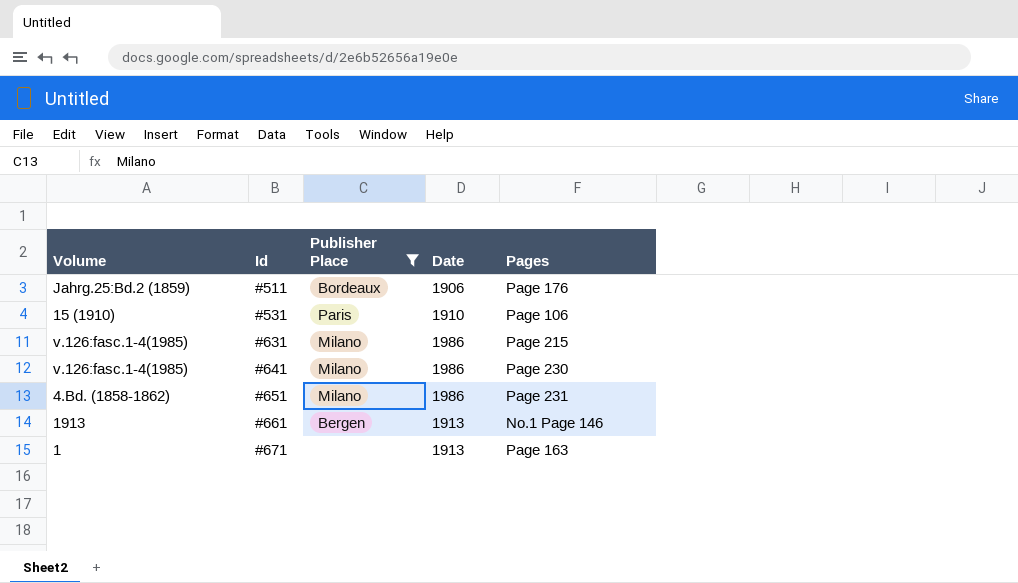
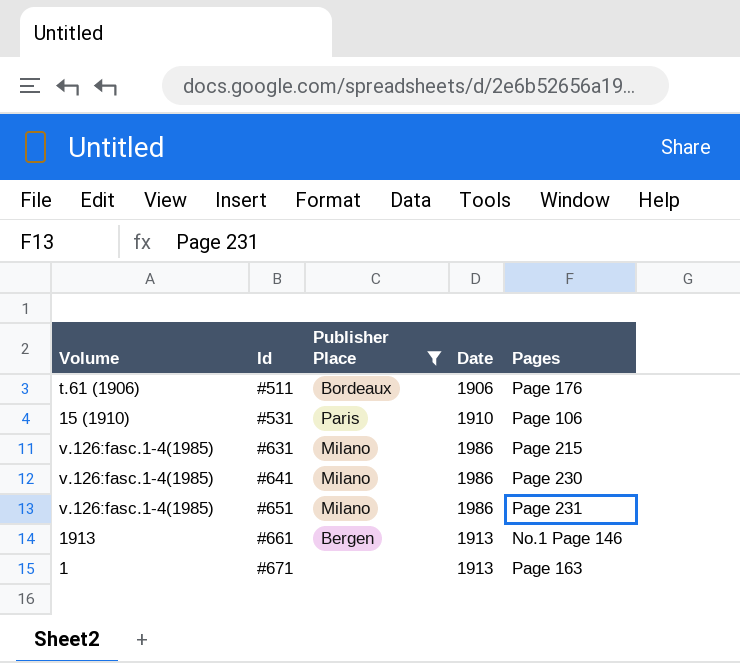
#511 | Volume: Jahrg.25:Bd.2 (1859) -> t.61 (1906)
#651 | Volume: 4.Bd. (1858-1862) -> v.126:fasc.1-4(1985)

